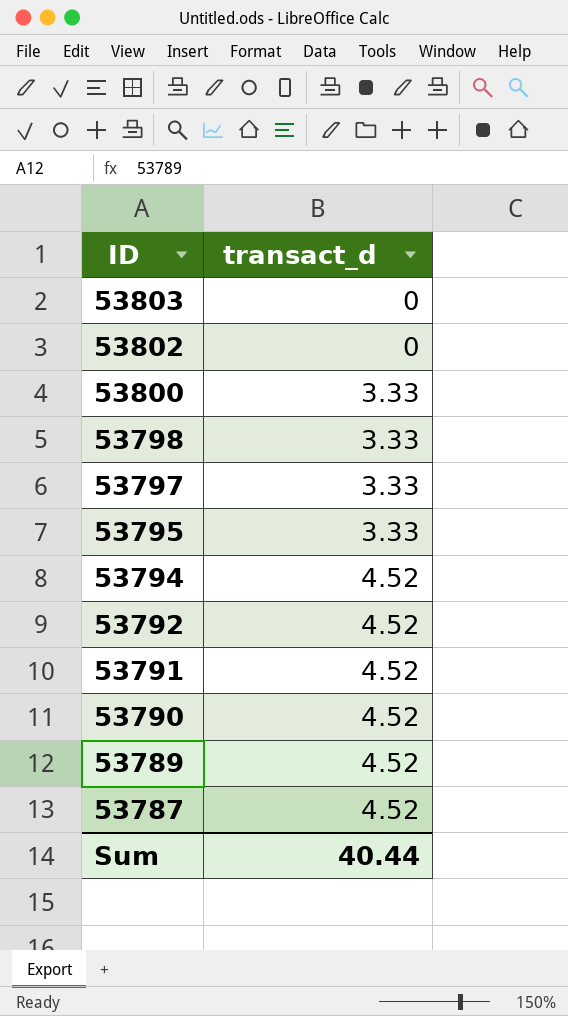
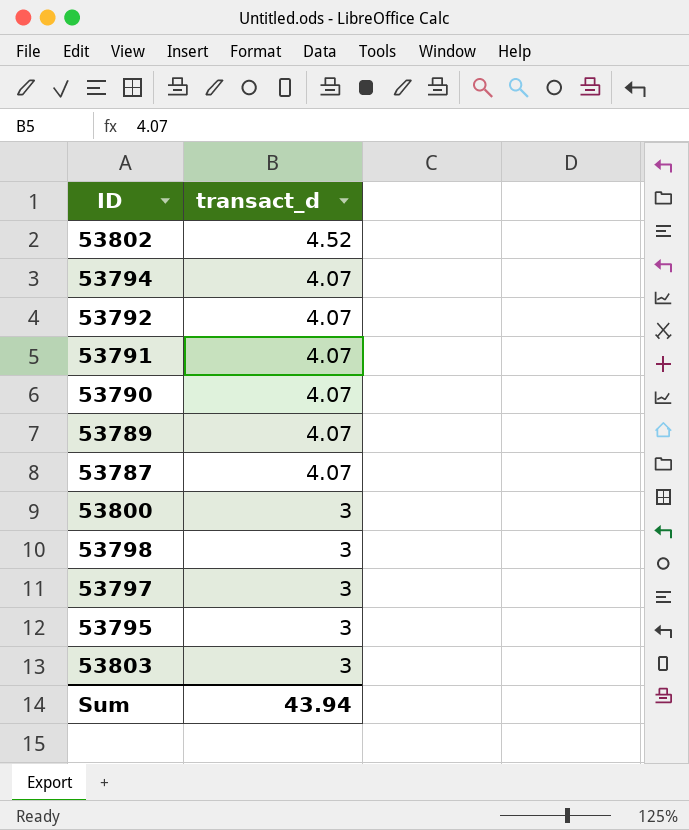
row order: ID descending -> transact_d descending
53802 | transact_d: 0 -> 4.52
53794 | transact_d: 4.52 -> 4.07
53792 | transact_d: 4.52 -> 4.07
53791 | transact_d: 4.52 -> 4.07
53790 | transact_d: 4.52 -> 4.07
53789 | transact_d: 4.52 -> 4.07
53787 | transact_d: 4.52 -> 4.07
53800 | transact_d: 3.33 -> 3
53798 | transact_d: 3.33 -> 3
53797 | transact_d: 3.33 -> 3
53795 | transact_d: 3.33 -> 3
53803 | transact_d: 0 -> 3
Sum | transact_d: 40.44 -> 43.94

